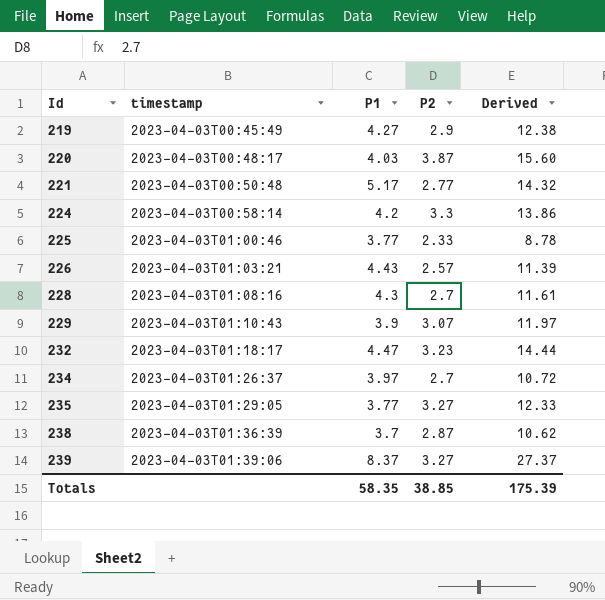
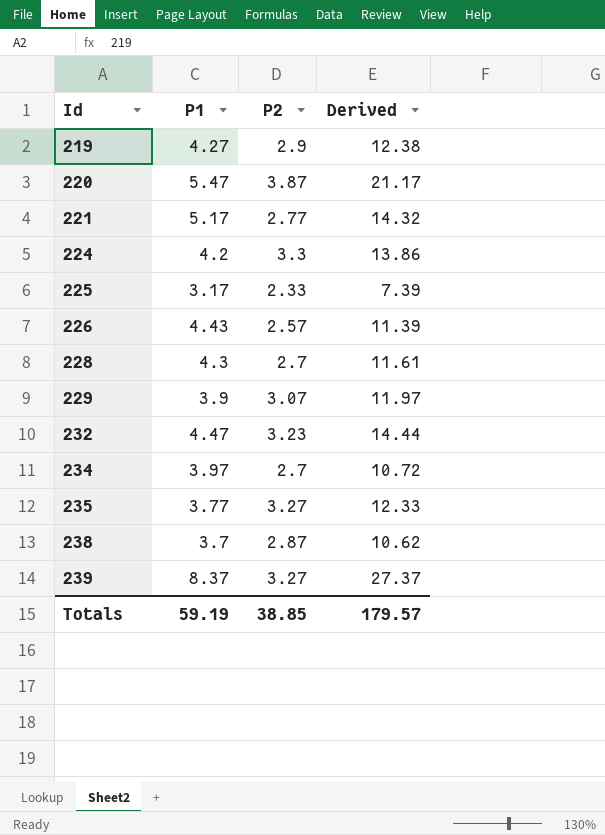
column timestamp | position: 2 -> none
220 | P1: 4.03 -> 5.47
220 | Derived: 15.60 -> 21.17
225 | P1: 3.77 -> 3.17
225 | Derived: 8.78 -> 7.39
Totals | P1: 58.35 -> 59.19
Totals | Derived: 175.39 -> 179.57

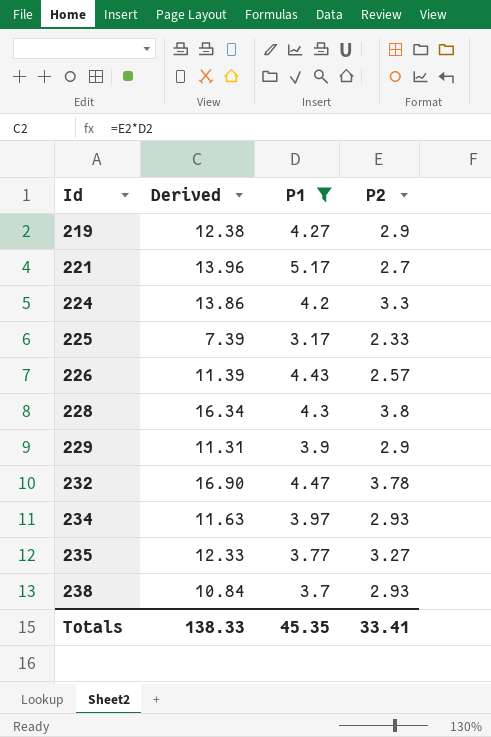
filter: none -> P1 <= 5.17
column Derived | position: 4 -> 2
221 | Derived: 14.32 -> 13.96
221 | P2: 2.77 -> 2.7
228 | Derived: 11.61 -> 16.34
228 | P2: 2.7 -> 3.8
229 | Derived: 11.97 -> 11.31
229 | P2: 3.07 -> 2.9
232 | Derived: 14.44 -> 16.90
232 | P2: 3.23 -> 3.78
234 | Derived: 10.72 -> 11.63
234 | P2: 2.7 -> 2.93
238 | Derived: 10.62 -> 10.84
238 | P2: 2.87 -> 2.93
Totals | Derived: 179.57 -> 138.33
Totals | P1: 59.19 -> 45.35
Totals | P2: 38.85 -> 33.41

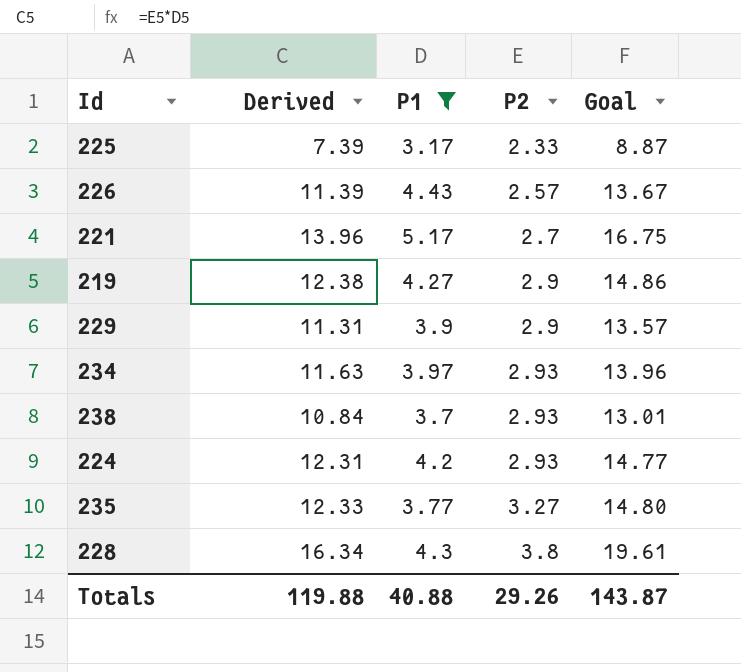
row order: Id ascending -> P2 ascending
column Goal | formula: none -> [Derived] * 1.2
row 232: 16.90 | 4.47 | 3.78 -> none
224 | Derived: 13.86 -> 12.31
224 | P2: 3.3 -> 2.93
Totals | Derived: 138.33 -> 119.88
Totals | P1: 45.35 -> 40.88
Totals | P2: 33.41 -> 29.26

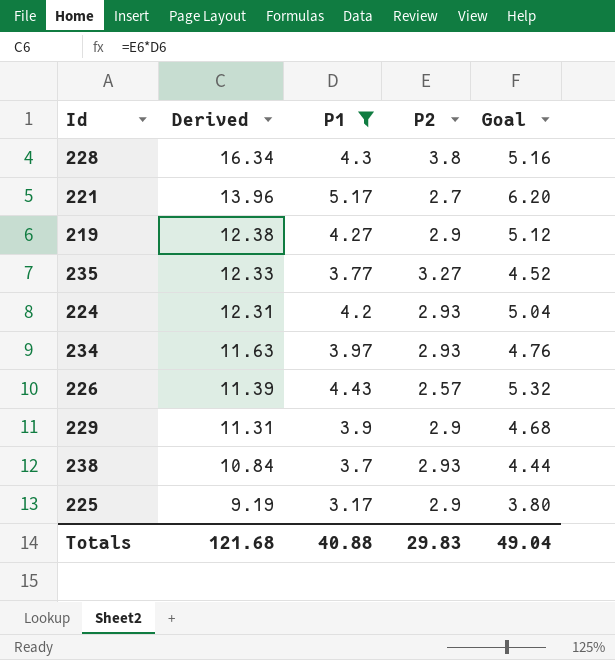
row order: P2 ascending -> Derived descending
column Goal | formula: [Derived] * 1.2 -> [P1] * 1.2
225 | Derived: 7.39 -> 9.19
225 | P2: 2.33 -> 2.9
Totals | Derived: 119.88 -> 121.68
Totals | P2: 29.26 -> 29.83
Totals | Goal: 143.87 -> 49.04

